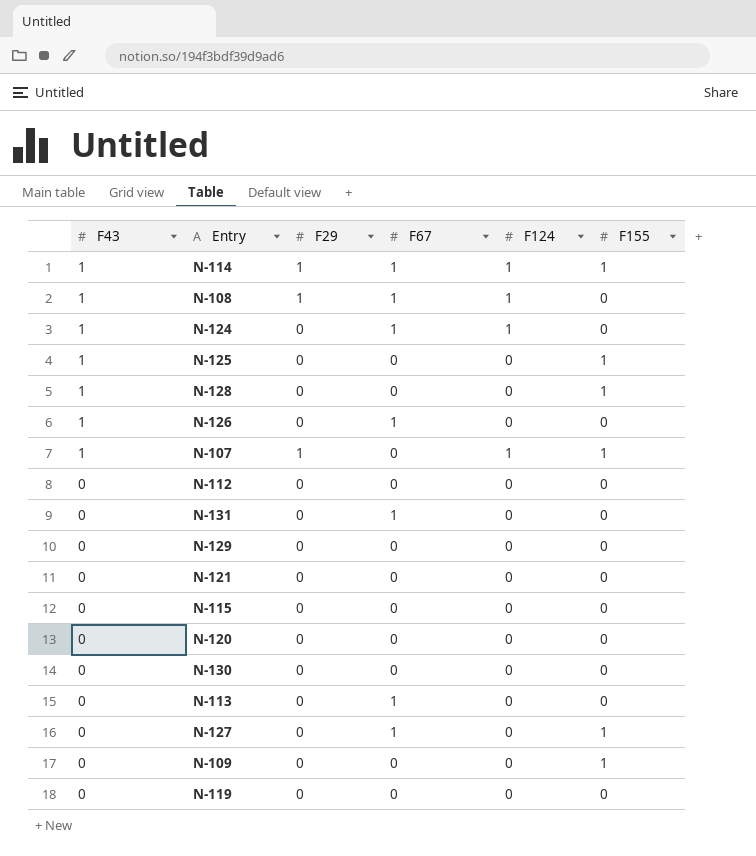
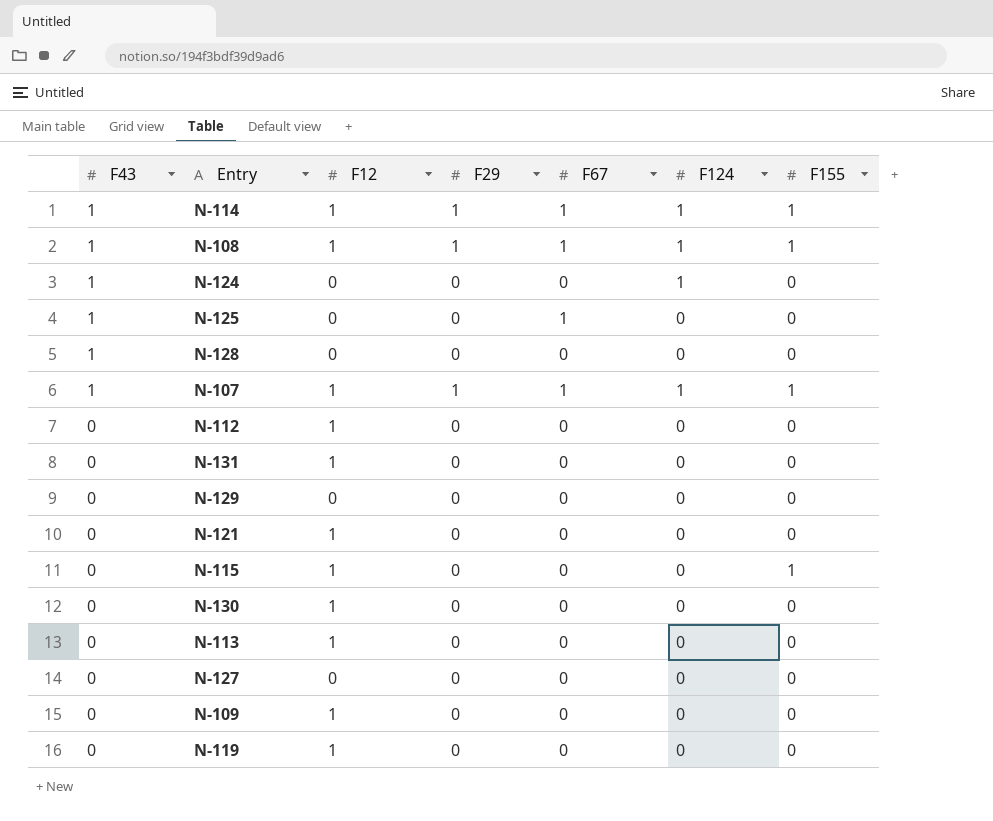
column F12 | position: none -> 3
row N-126: 1 | 0 | 1 | 0 | 0 -> none
row N-120: 0 | 0 | 0 | 0 | 0 -> none
N-108 | F155: 0 -> 1
N-124 | F67: 1 -> 0
N-125 | F67: 0 -> 1
N-125 | F155: 1 -> 0
N-128 | F155: 1 -> 0
N-107 | F67: 0 -> 1
N-131 | F67: 1 -> 0
N-115 | F155: 0 -> 1
N-113 | F67: 1 -> 0
N-127 | F67: 1 -> 0
N-127 | F155: 1 -> 0
N-109 | F155: 1 -> 0

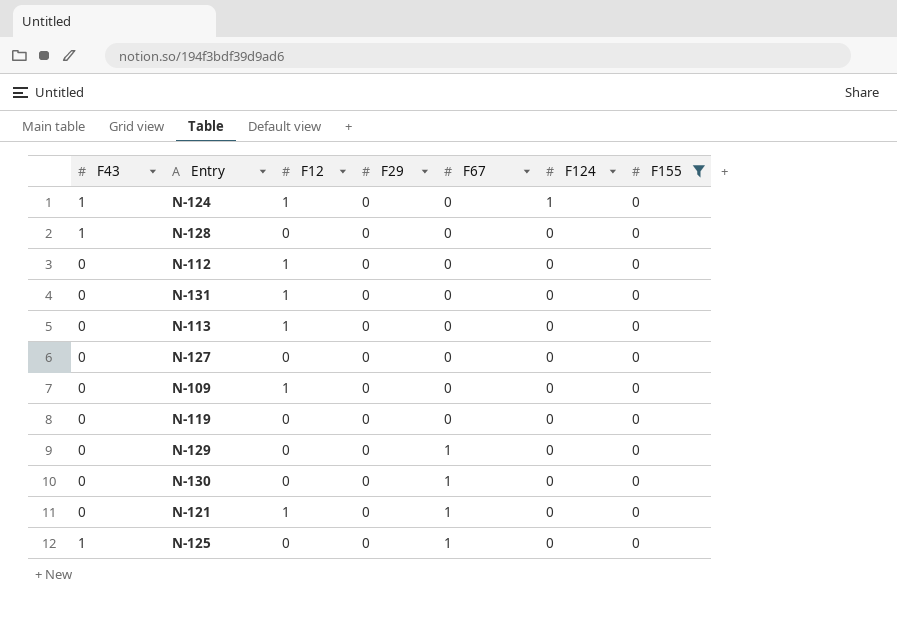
filter: none -> F155 = 0
row order: F43 descending -> F67 ascending
N-124 | F12: 0 -> 1
N-119 | F12: 1 -> 0
N-129 | F67: 0 -> 1
N-130 | F12: 1 -> 0
N-130 | F67: 0 -> 1
N-121 | F67: 0 -> 1

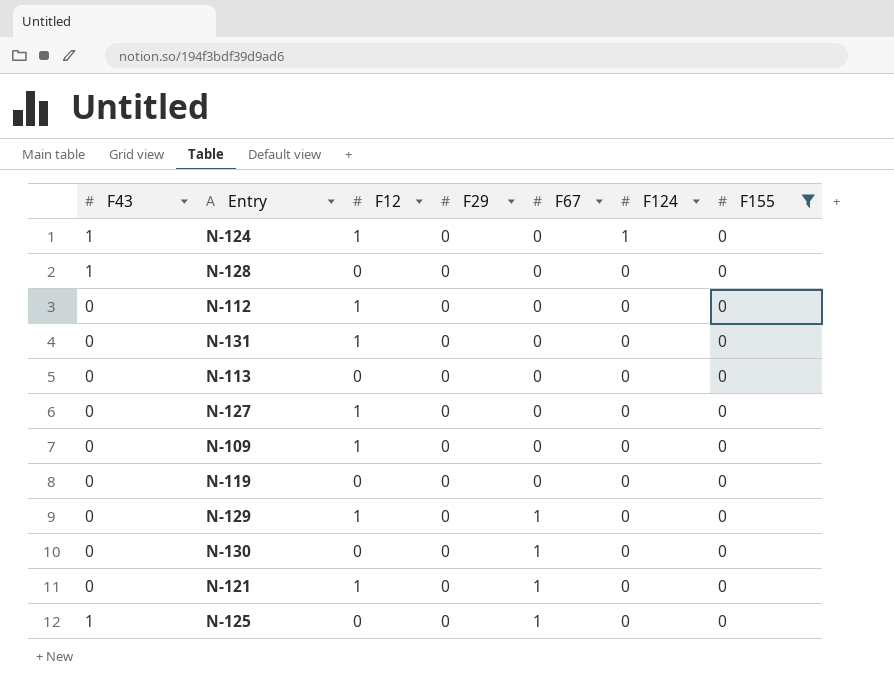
N-113 | F12: 1 -> 0
N-127 | F12: 0 -> 1
N-129 | F12: 0 -> 1

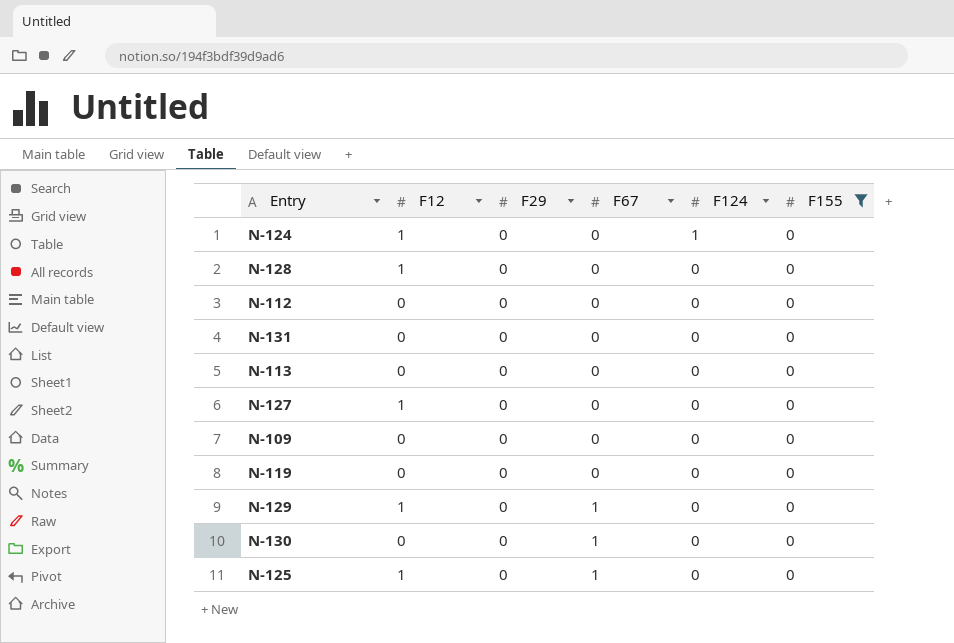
column F43 | position: 1 -> none
row N-121: 0 | 1 | 0 | 1 | 0 | 0 -> none
N-128 | F12: 0 -> 1
N-112 | F12: 1 -> 0
N-131 | F12: 1 -> 0
N-109 | F12: 1 -> 0
N-125 | F12: 0 -> 1

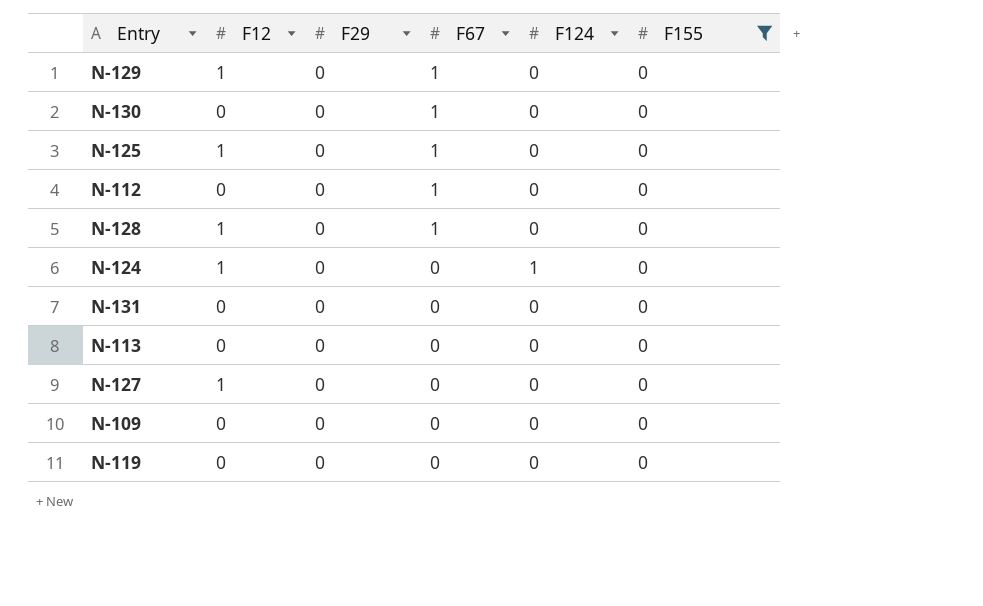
row order: F67 ascending -> F67 descending
N-112 | F67: 0 -> 1
N-128 | F67: 0 -> 1

